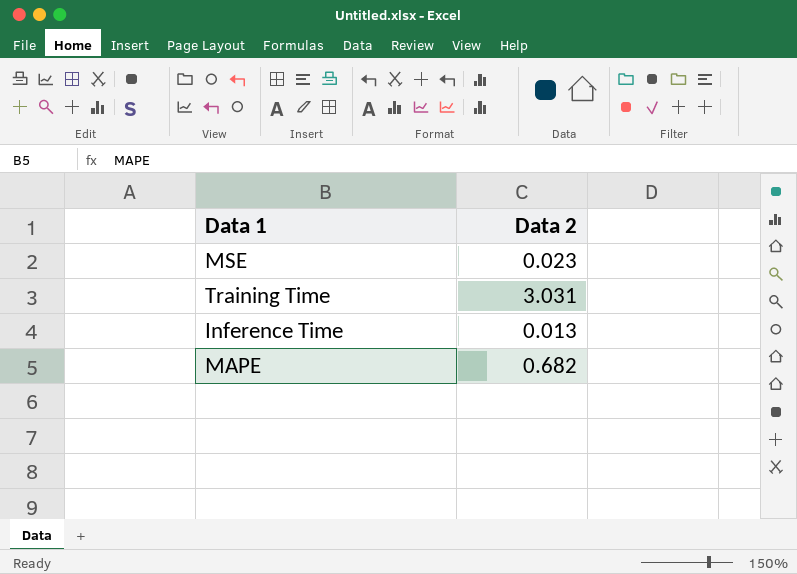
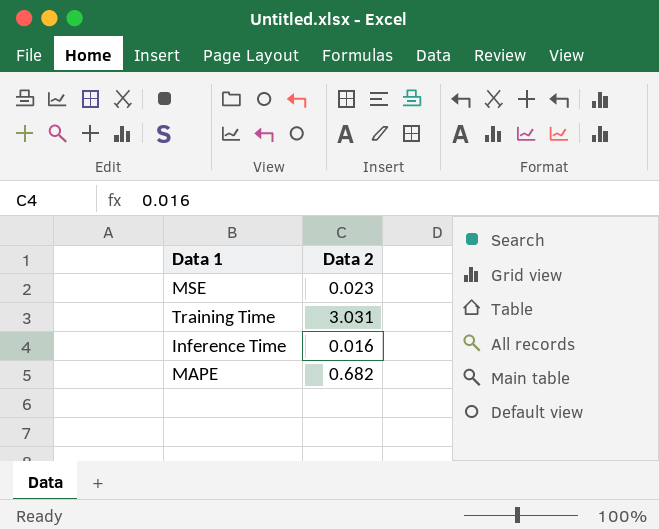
Inference Time | Data 2: 0.013 -> 0.016

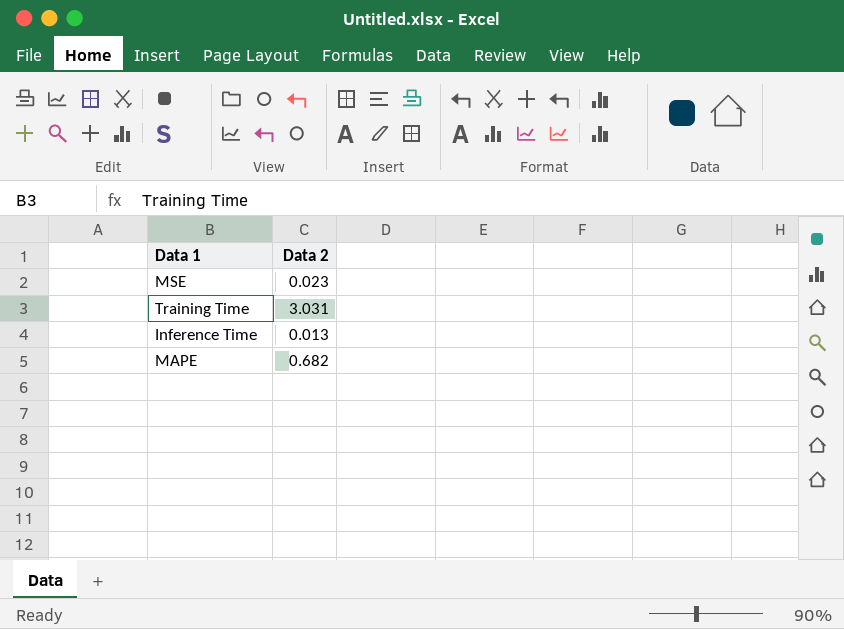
Inference Time | Data 2: 0.016 -> 0.013

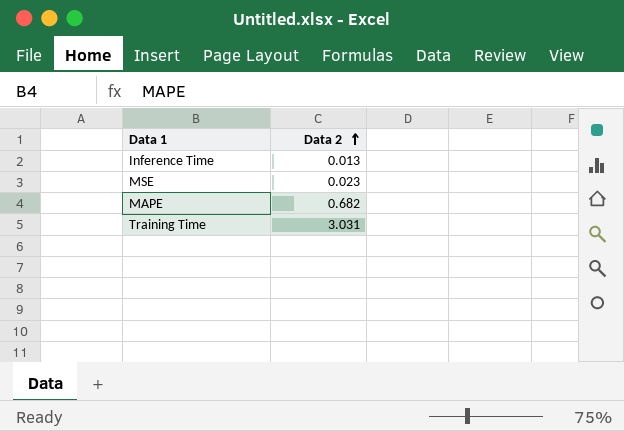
row order: none -> Data 2 ascending

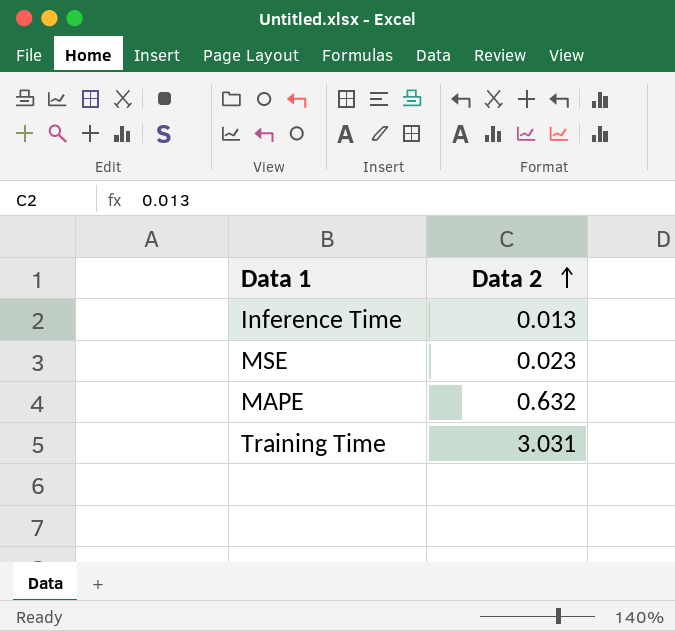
MAPE | Data 2: 0.682 -> 0.632

